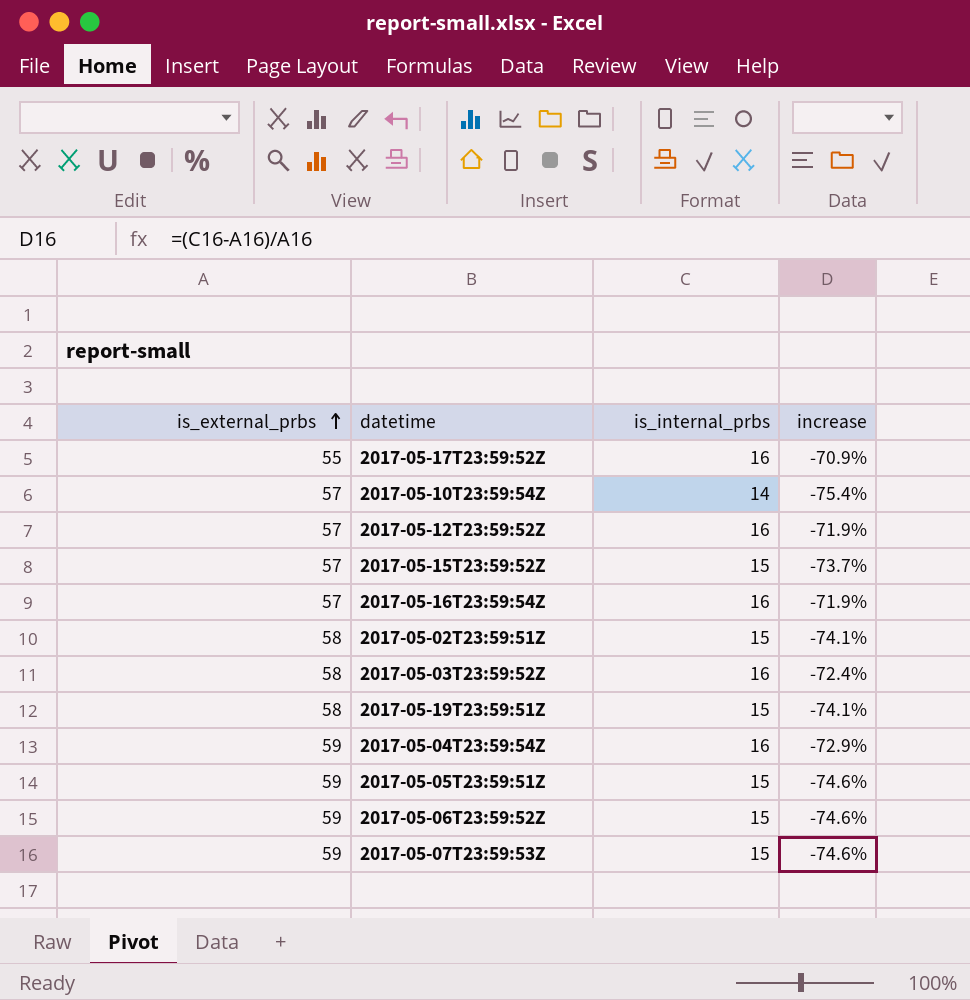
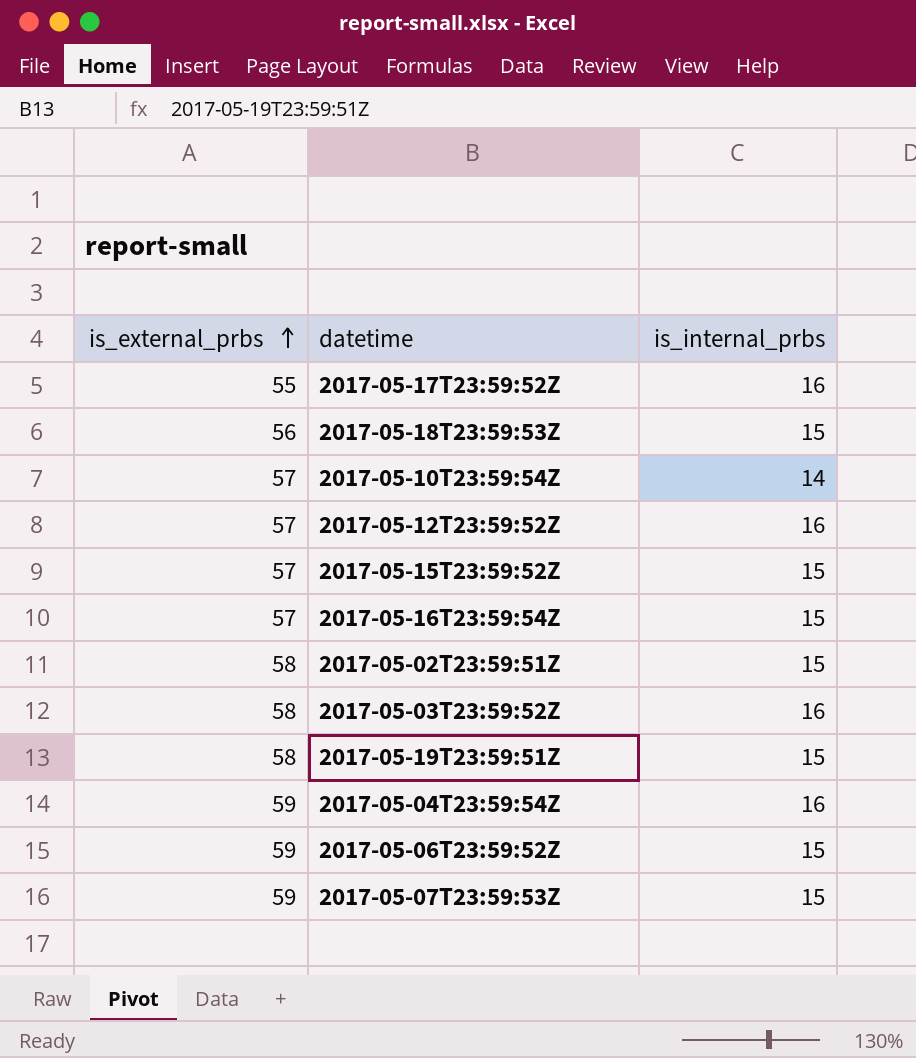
column increase | formula: ([is_internal_prbs] - [is_external_prbs]) / [is_external_prbs] -> none
row 2017-05-05T23:59:51Z: 59 | 15 | -74.6% -> none
row 2017-05-18T23:59:53Z: none -> 56 | 15
2017-05-16T23:59:54Z | is_internal_prbs: 16 -> 15

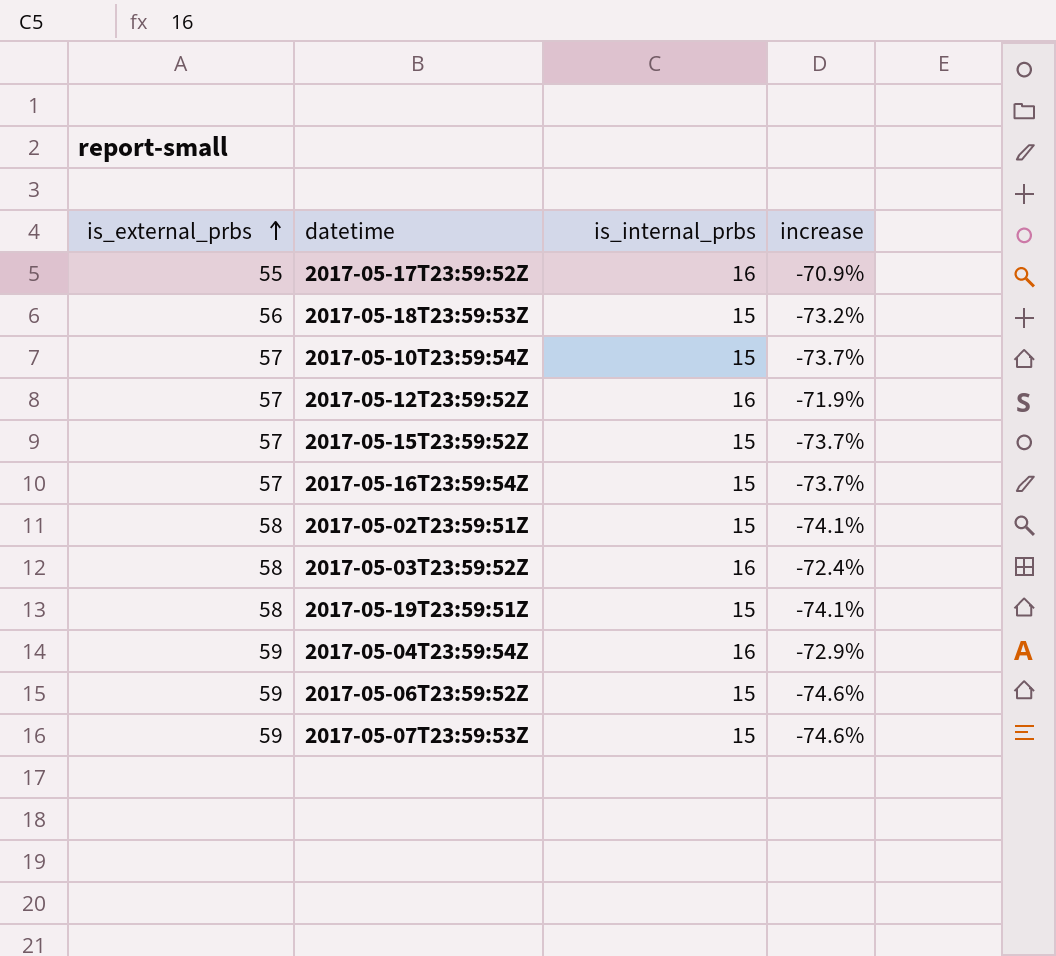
column increase | formula: none -> ([is_internal_prbs] - [is_external_prbs]) / [is_external_prbs]
2017-05-10T23:59:54Z | is_internal_prbs: 14 -> 15

